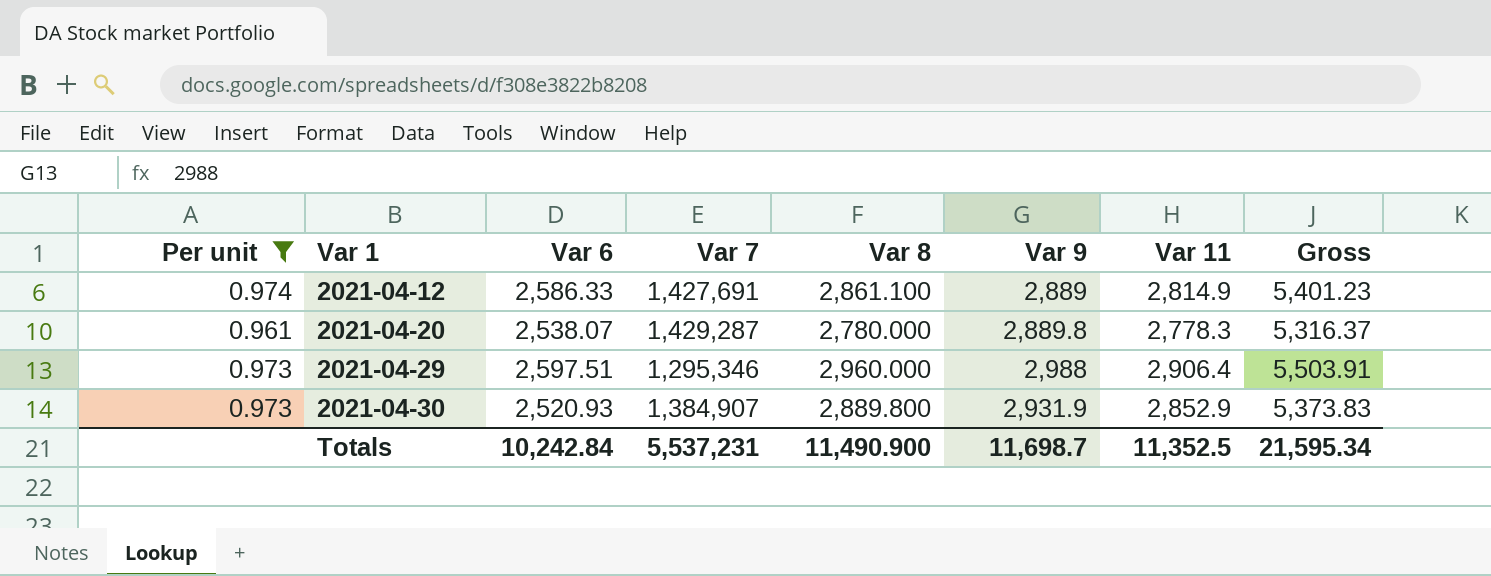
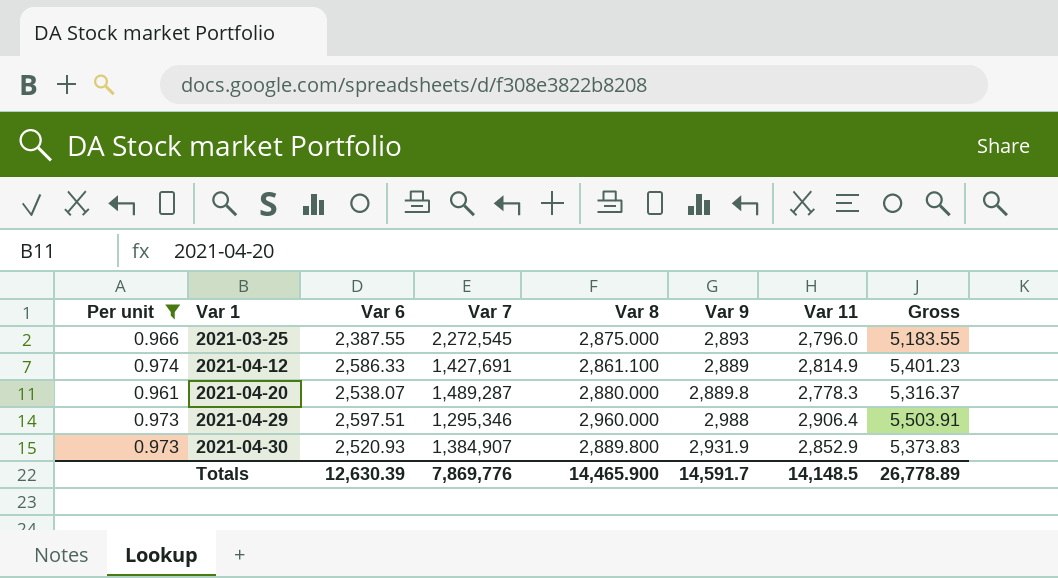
row 2021-03-25: none -> 0.966 | 2,387.55 | 2,272,545 | 2,875.000 | 2,893 | 2,796.0 | 5,183.55
2021-04-20 | Var 7: 1,429,287 -> 1,489,287
2021-04-20 | Var 8: 2,780.000 -> 2,880.000
Totals | Var 6: 10,242.84 -> 12,630.39
Totals | Var 7: 5,537,231 -> 7,869,776
Totals | Var 8: 11,490.900 -> 14,465.900
Totals | Var 9: 11,698.7 -> 14,591.7
Totals | Var 11: 11,352.5 -> 14,148.5
Totals | Gross: 21,595.34 -> 26,778.89

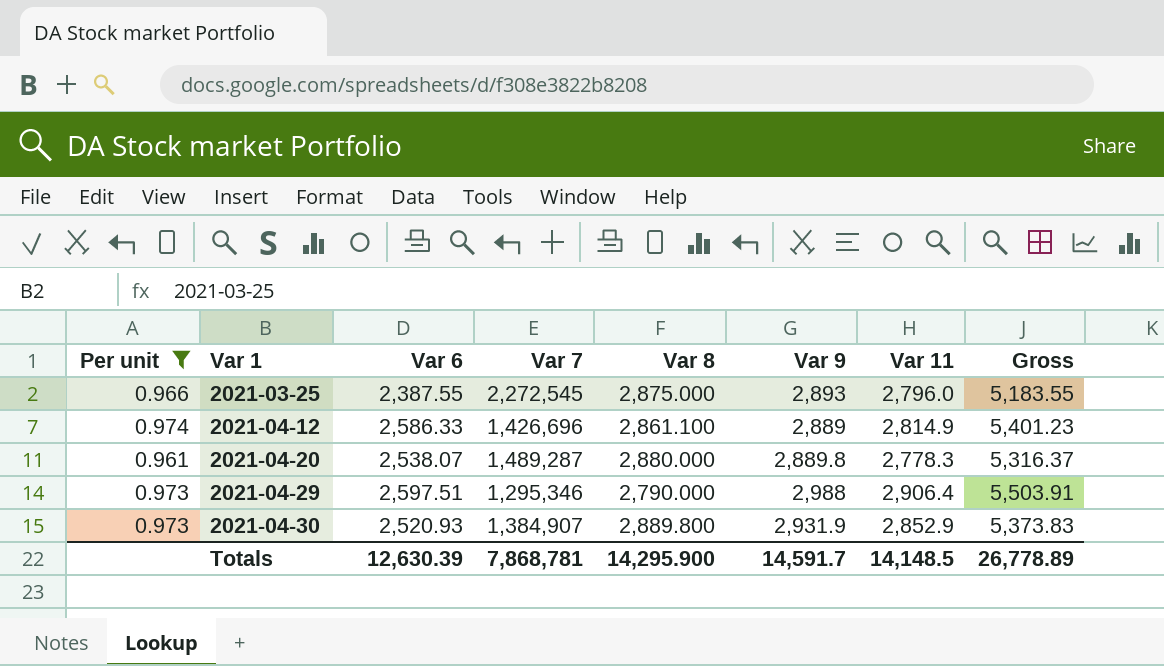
2021-04-12 | Var 7: 1,427,691 -> 1,426,696
2021-04-29 | Var 8: 2,960.000 -> 2,790.000
Totals | Var 7: 7,869,776 -> 7,868,781
Totals | Var 8: 14,465.900 -> 14,295.900

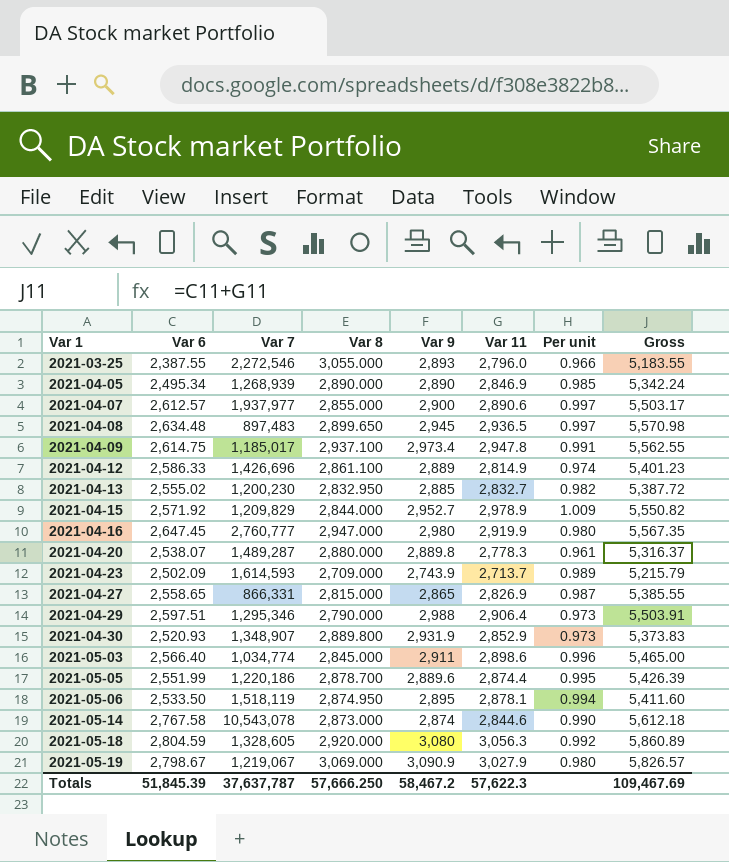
filter: Per unit <= 0.974 -> none
column Per unit | position: 1 -> 7
2021-03-25 | Var 7: 2,272,545 -> 2,272,546
2021-03-25 | Var 8: 2,875.000 -> 3,055.000
2021-04-30 | Var 7: 1,384,907 -> 1,348,907
Totals | Var 6: 12,630.39 -> 51,845.39
Totals | Var 7: 7,868,781 -> 37,637,787
Totals | Var 8: 14,295.900 -> 57,666.250
Totals | Var 9: 14,591.7 -> 58,467.2
Totals | Var 11: 14,148.5 -> 57,622.3
Totals | Gross: 26,778.89 -> 109,467.69

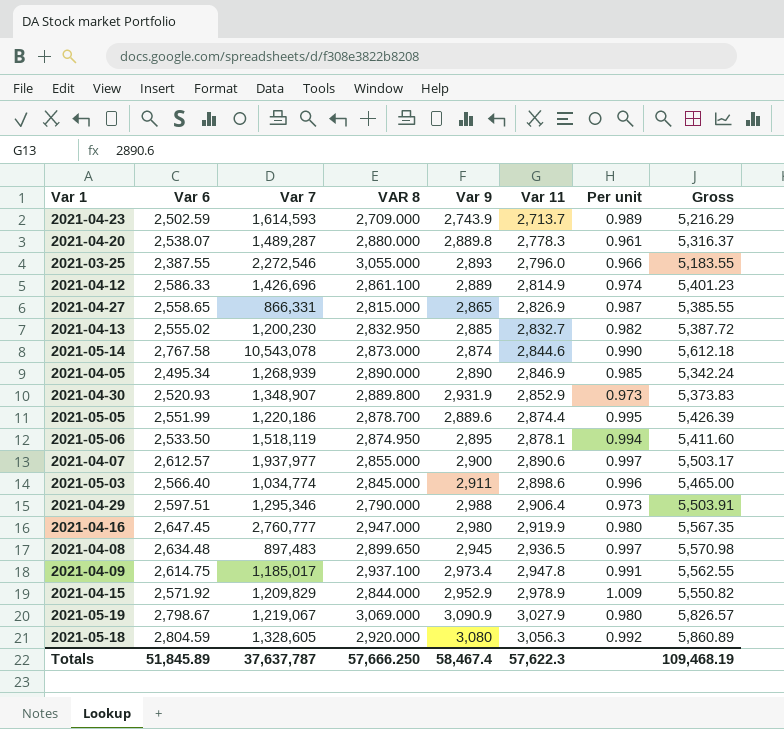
row order: Var 1 ascending -> Var 11 ascending
column name: Var 8 -> VAR 8
2021-04-23 | Var 6: 2,502.09 -> 2,502.59
2021-04-23 | Gross: 5,215.79 -> 5,216.29
2021-04-15 | Var 9: 2,952.7 -> 2,952.9
Totals | Var 6: 51,845.39 -> 51,845.89
Totals | Var 9: 58,467.2 -> 58,467.4
Totals | Gross: 109,467.69 -> 109,468.19

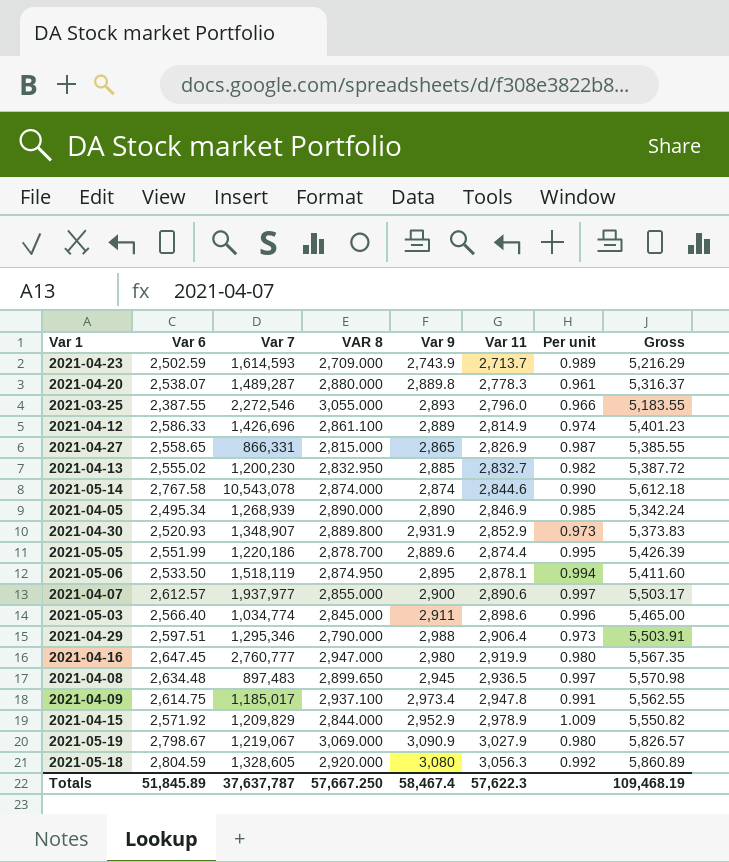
2021-05-14 | VAR 8: 2,873.000 -> 2,874.000
Totals | VAR 8: 57,666.250 -> 57,667.250

